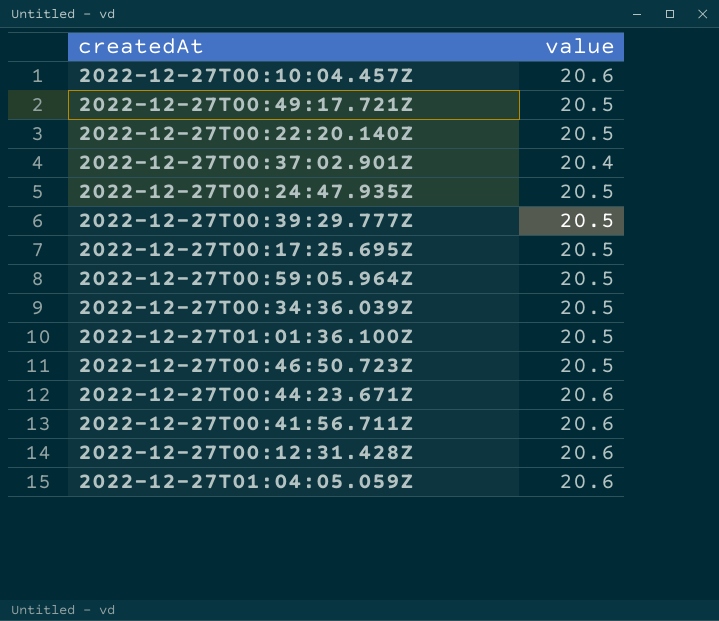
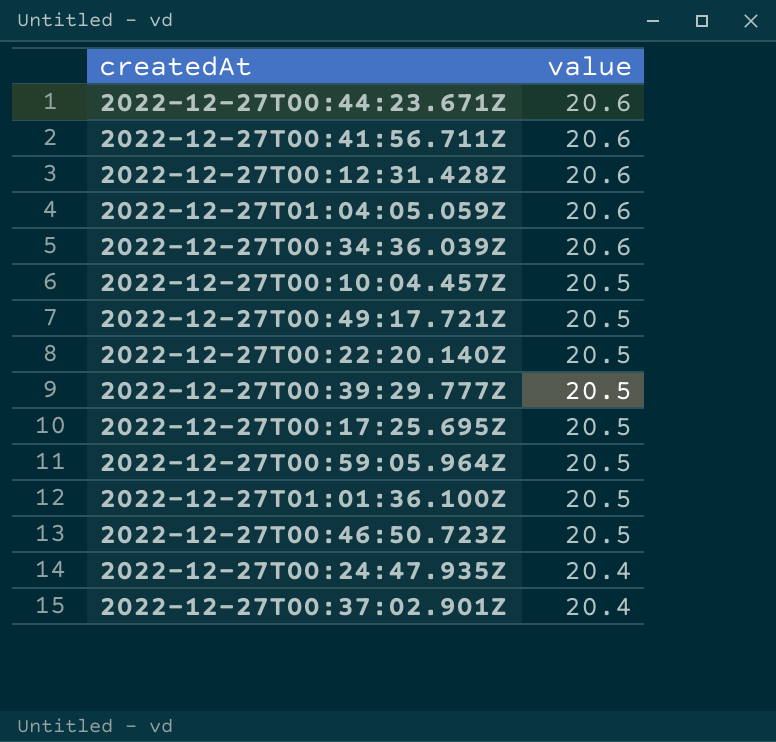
row order: none -> value descending
2022-12-27T00:34:36.039Z | value: 20.5 -> 20.6
2022-12-27T00:10:04.457Z | value: 20.6 -> 20.5
2022-12-27T00:24:47.935Z | value: 20.5 -> 20.4

